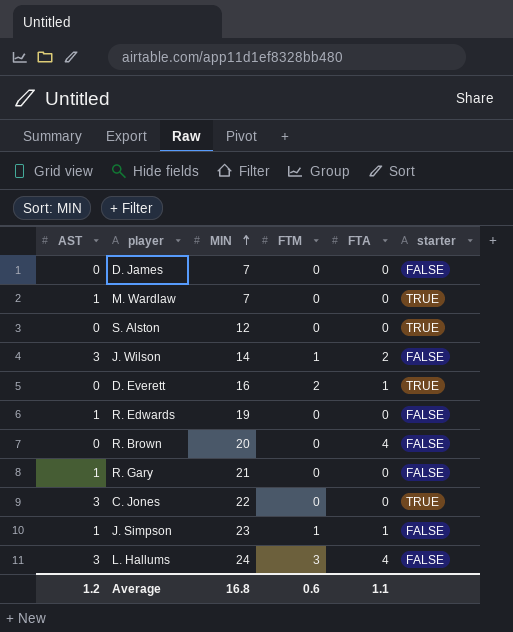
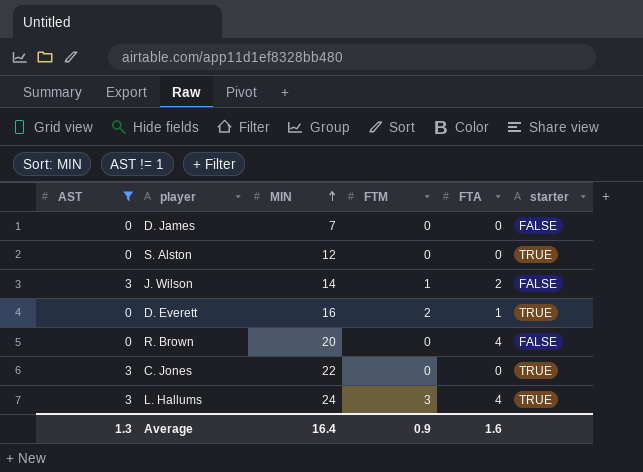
filter: none -> AST != 1
L. Hallums | starter: FALSE -> TRUE
Average | AST: 1.2 -> 1.3
Average | MIN: 16.8 -> 16.4
Average | FTM: 0.6 -> 0.9
Average | FTA: 1.1 -> 1.6

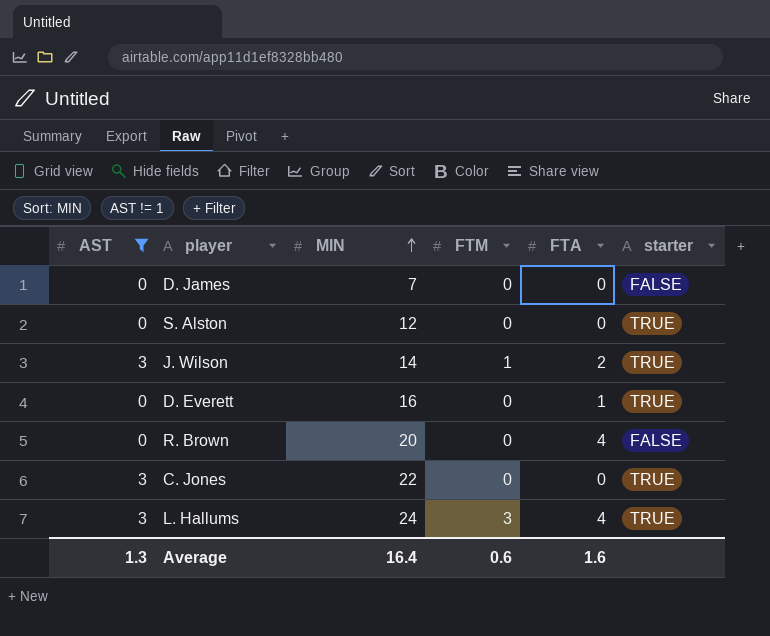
J. Wilson | starter: FALSE -> TRUE
D. Everett | FTM: 2 -> 0
Average | FTM: 0.9 -> 0.6

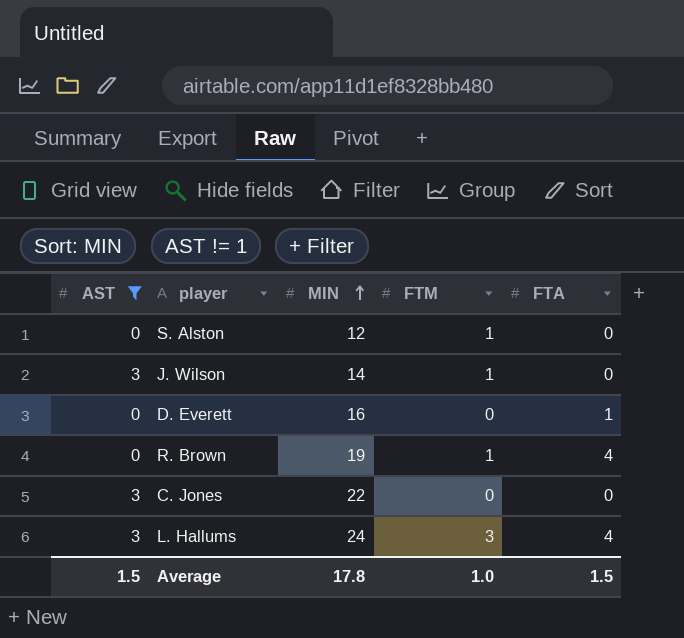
column starter | position: 6 -> none
row D. James: 0 | 7 | 0 | 0 | FALSE -> none
S. Alston | FTM: 0 -> 1
J. Wilson | FTA: 2 -> 0
R. Brown | MIN: 20 -> 19
R. Brown | FTM: 0 -> 1
Average | AST: 1.3 -> 1.5
Average | MIN: 16.4 -> 17.8
Average | FTM: 0.6 -> 1.0
Average | FTA: 1.6 -> 1.5

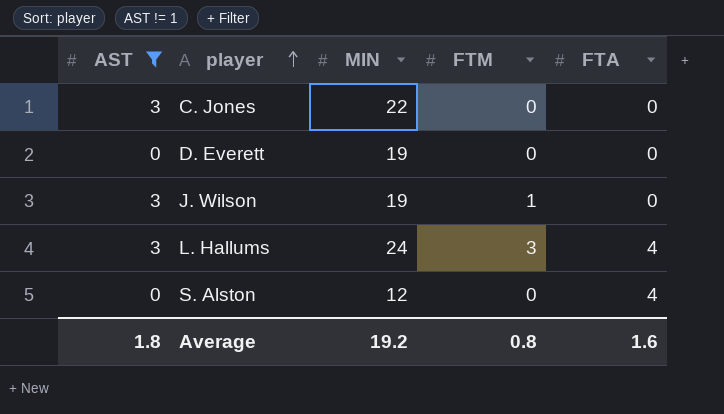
row order: MIN ascending -> player ascending
row R. Brown: 0 | 19 | 1 | 4 -> none
D. Everett | MIN: 16 -> 19
D. Everett | FTA: 1 -> 0
J. Wilson | MIN: 14 -> 19
S. Alston | FTM: 1 -> 0
S. Alston | FTA: 0 -> 4
Average | AST: 1.5 -> 1.8
Average | MIN: 17.8 -> 19.2
Average | FTM: 1.0 -> 0.8
Average | FTA: 1.5 -> 1.6

